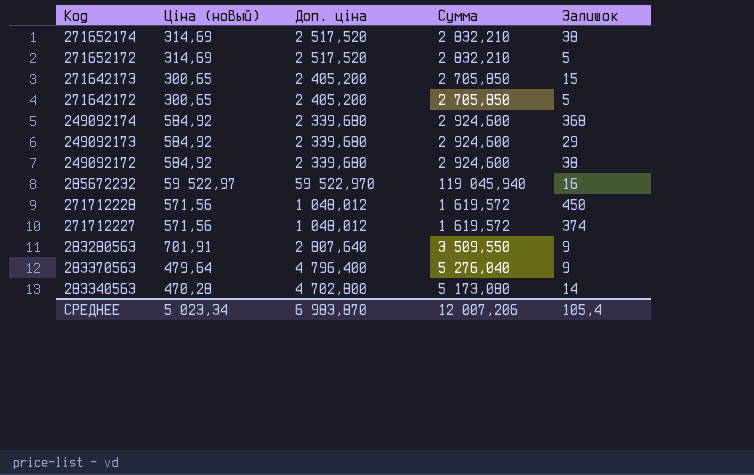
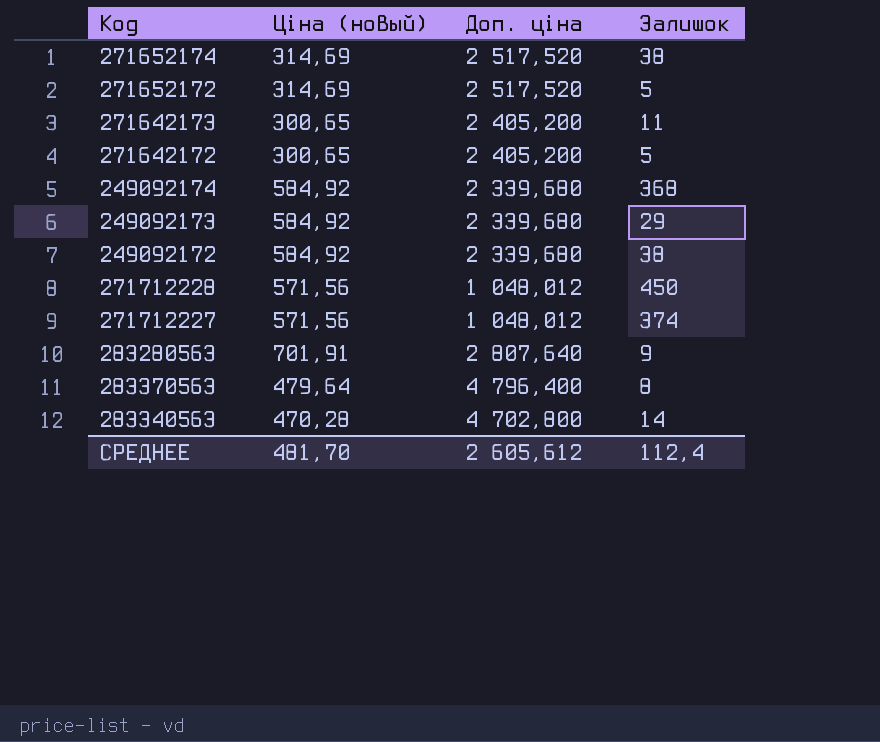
column Сумма | formula: [Ціна (новый)] + [Доп. ціна] -> none
row 285672232: 59 522,97 | 59 522,970 | 119 045,940 | 16 -> none
271642173 | Залишок: 15 -> 11
283370563 | Залишок: 9 -> 8
СРЕДНЕЕ | Ціна (новый): 5 023,34 -> 481,70
СРЕДНЕЕ | Доп. ціна: 6 983,870 -> 2 605,612
СРЕДНЕЕ | Залишок: 105,4 -> 112,4

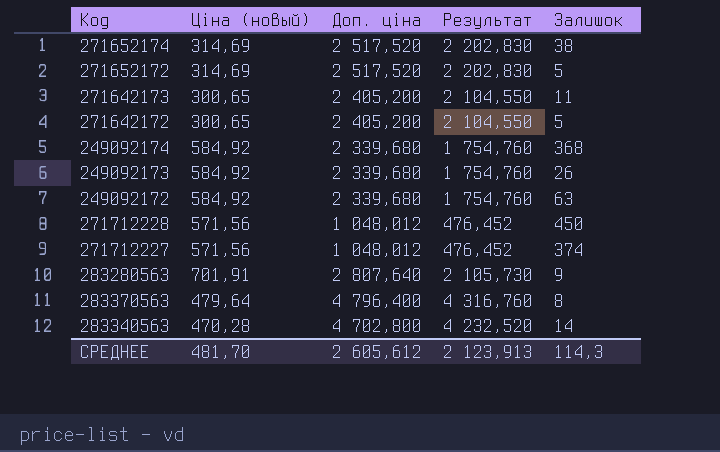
column Результат | formula: none -> [Доп. ціна] - [Ціна (новый)]
249092173 | Залишок: 29 -> 26
249092172 | Залишок: 38 -> 63
СРЕДНЕЕ | Залишок: 112,4 -> 114,3

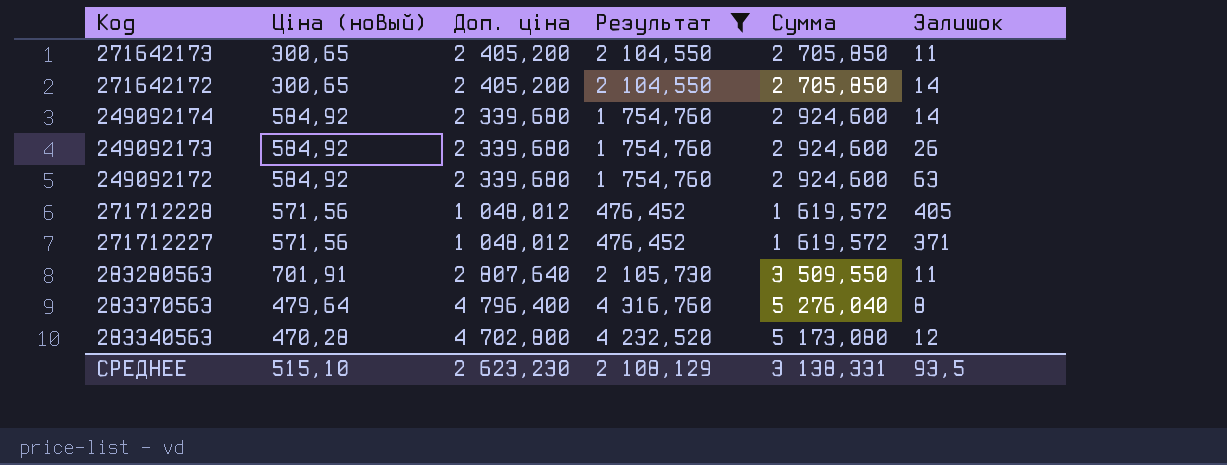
filter: none -> Результат != 2 202,830
column Сумма | formula: none -> [Ціна (новый)] + [Доп. ціна]
271642172 | Залишок: 5 -> 14
249092174 | Залишок: 368 -> 14
271712228 | Залишок: 450 -> 405
271712227 | Залишок: 374 -> 371
283280563 | Залишок: 9 -> 11
283340563 | Залишок: 14 -> 12
СРЕДНЕЕ | Ціна (новый): 481,70 -> 515,10
СРЕДНЕЕ | Доп. ціна: 2 605,612 -> 2 623,230
СРЕДНЕЕ | Результат: 2 123,913 -> 2 108,129
СРЕДНЕЕ | Залишок: 114,3 -> 93,5

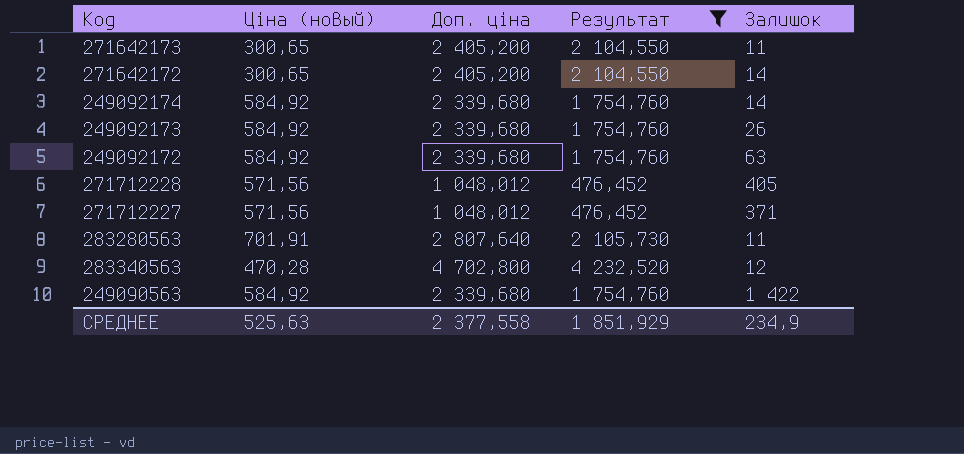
column Сумма | formula: [Ціна (новый)] + [Доп. ціна] -> none
row 283370563: 479,64 | 4 796,400 | 4 316,760 | 5 276,040 | 8 -> none
row 249090563: none -> 584,92 | 2 339,680 | 1 754,760 | 1 422
СРЕДНЕЕ | Ціна (новый): 515,10 -> 525,63
СРЕДНЕЕ | Доп. ціна: 2 623,230 -> 2 377,558
СРЕДНЕЕ | Результат: 2 108,129 -> 1 851,929
СРЕДНЕЕ | Залишок: 93,5 -> 234,9

